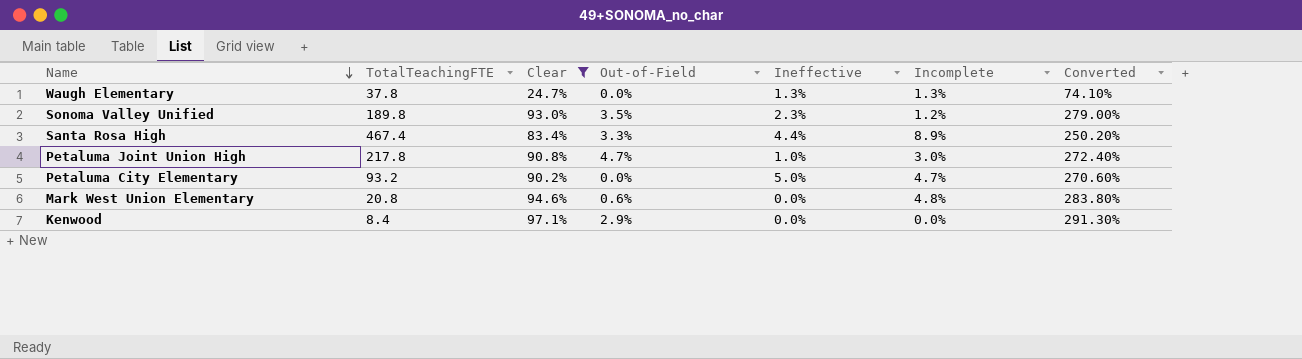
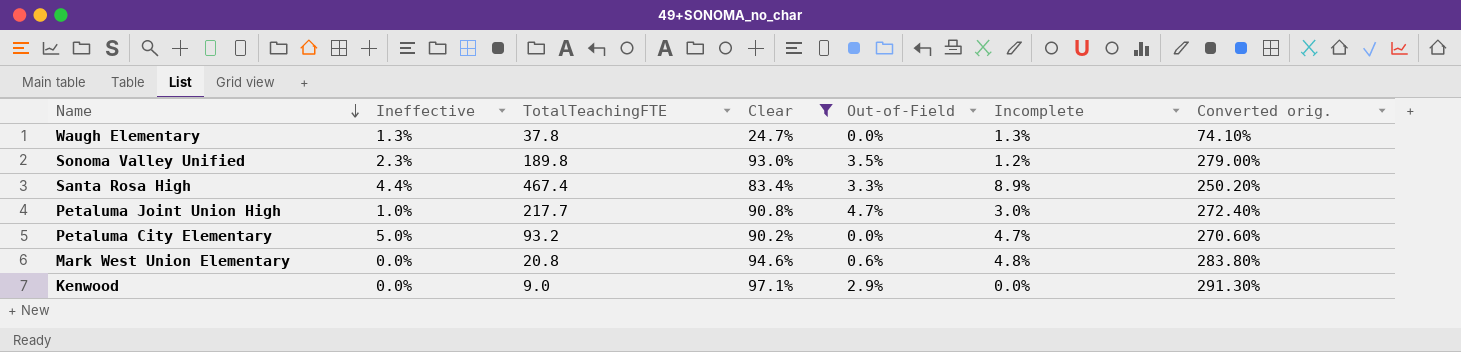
column Ineffective | position: 5 -> 2
column name: Converted -> Converted orig.
Petaluma Joint Union High | TotalTeachingFTE: 217.8 -> 217.7
Kenwood | TotalTeachingFTE: 8.4 -> 9.0

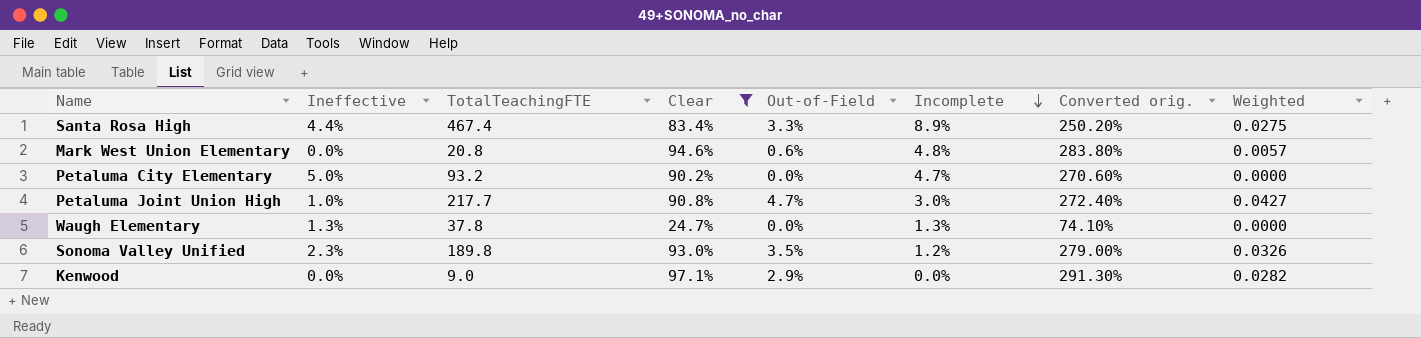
row order: Name descending -> Incomplete descending
column Weighted | formula: none -> [Clear] * [Out-of-Field]

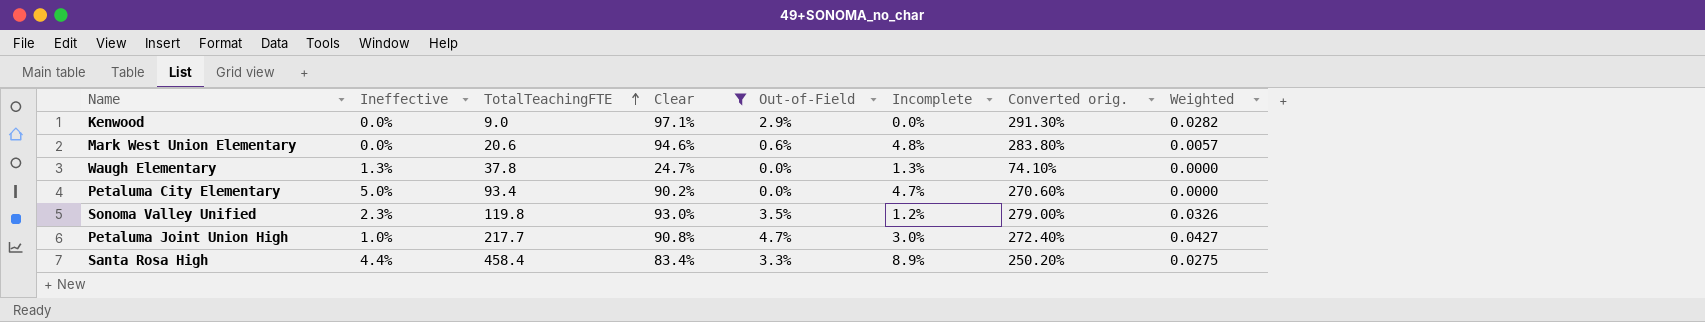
row order: Incomplete descending -> TotalTeachingFTE ascending
Mark West Union Elementary | TotalTeachingFTE: 20.8 -> 20.6
Petaluma City Elementary | TotalTeachingFTE: 93.2 -> 93.4
Sonoma Valley Unified | TotalTeachingFTE: 189.8 -> 119.8
Santa Rosa High | TotalTeachingFTE: 467.4 -> 458.4

